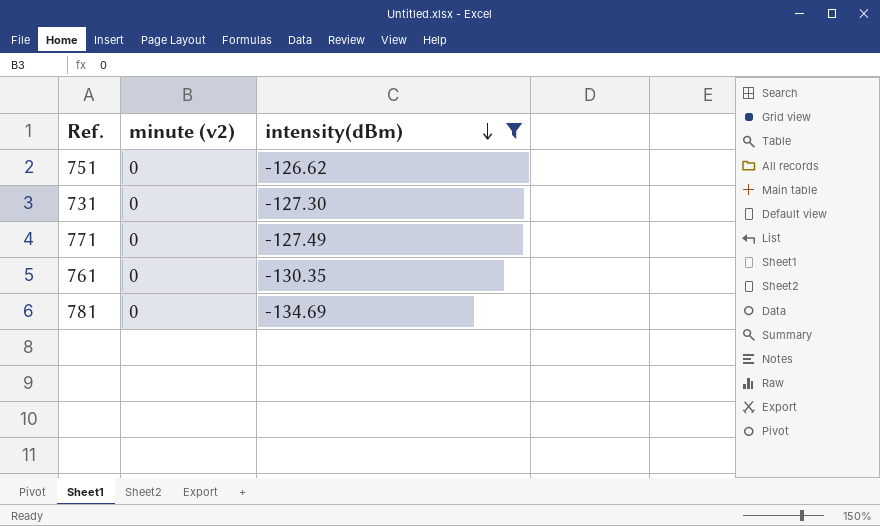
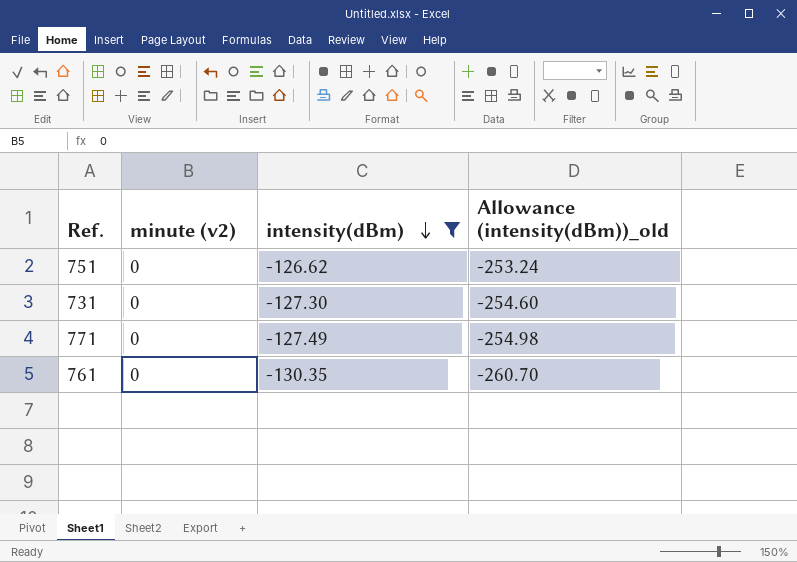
column Allowance (intensity(dBm))_old | formula: none -> [intensity(dBm)] * 2
row 781: 0 | -134.69 -> none

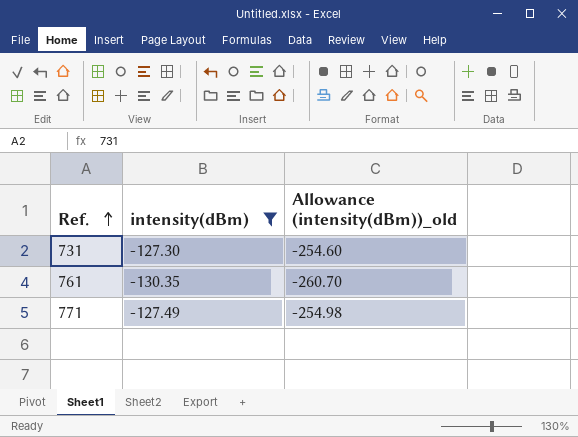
row order: intensity(dBm) descending -> Ref. ascending
column minute (v2) | position: 2 -> none
row 751: 0 | -126.62 | -253.24 -> none

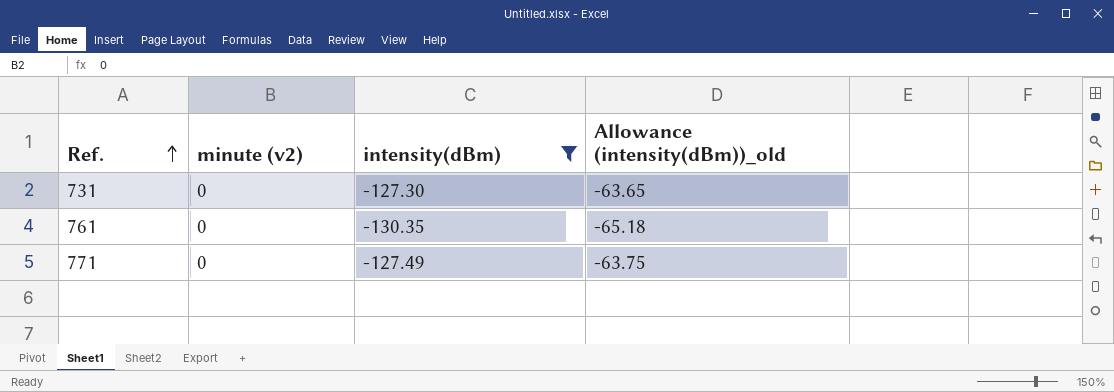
column minute (v2) | position: none -> 2
column Allowance (intensity(dBm))_old | formula: [intensity(dBm)] * 2 -> [intensity(dBm)] * 0.5

